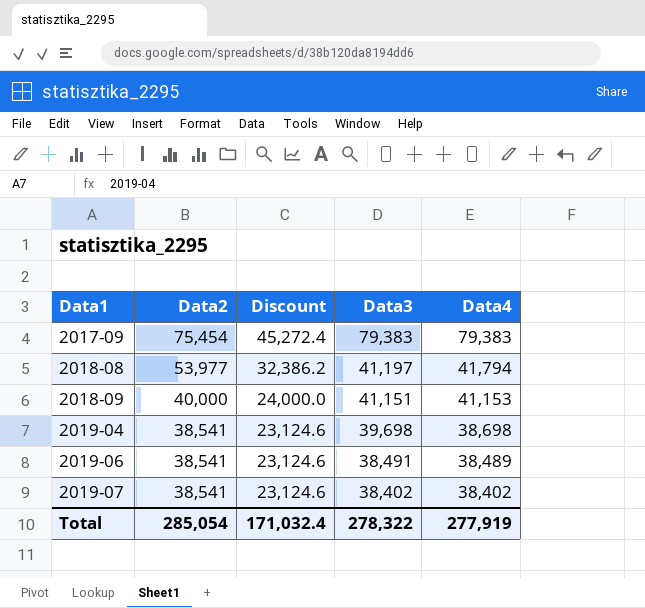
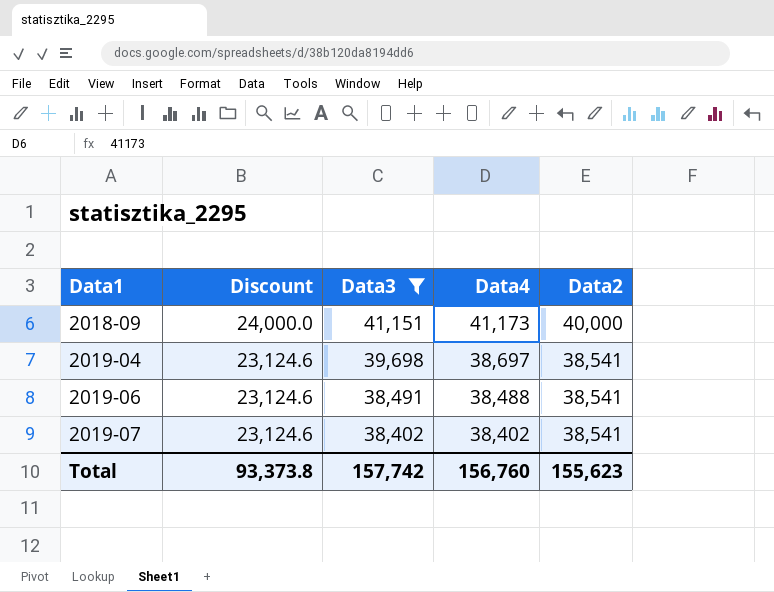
filter: none -> Data3 <= 41,151
column Data2 | position: 2 -> 5
2018-09 | Data4: 41,153 -> 41,173
2019-04 | Data4: 38,698 -> 38,697
2019-06 | Data4: 38,489 -> 38,488
Total | Discount: 171,032.4 -> 93,373.8
Total | Data3: 278,322 -> 157,742
Total | Data4: 277,919 -> 156,760
Total | Data2: 285,054 -> 155,623

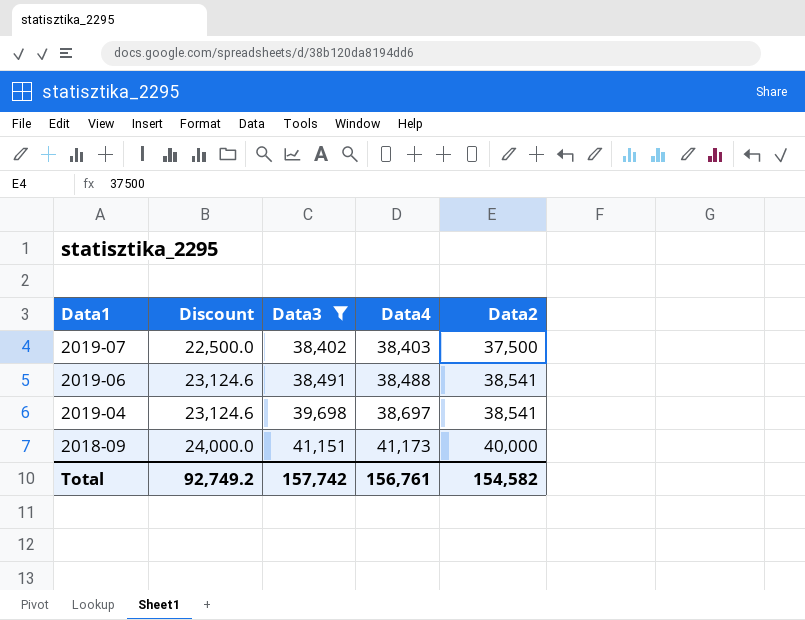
row order: Data1 ascending -> Data1 descending
2019-07 | Discount: 23,124.6 -> 22,500.0
2019-07 | Data4: 38,402 -> 38,403
2019-07 | Data2: 38,541 -> 37,500
Total | Discount: 93,373.8 -> 92,749.2
Total | Data4: 156,760 -> 156,761
Total | Data2: 155,623 -> 154,582

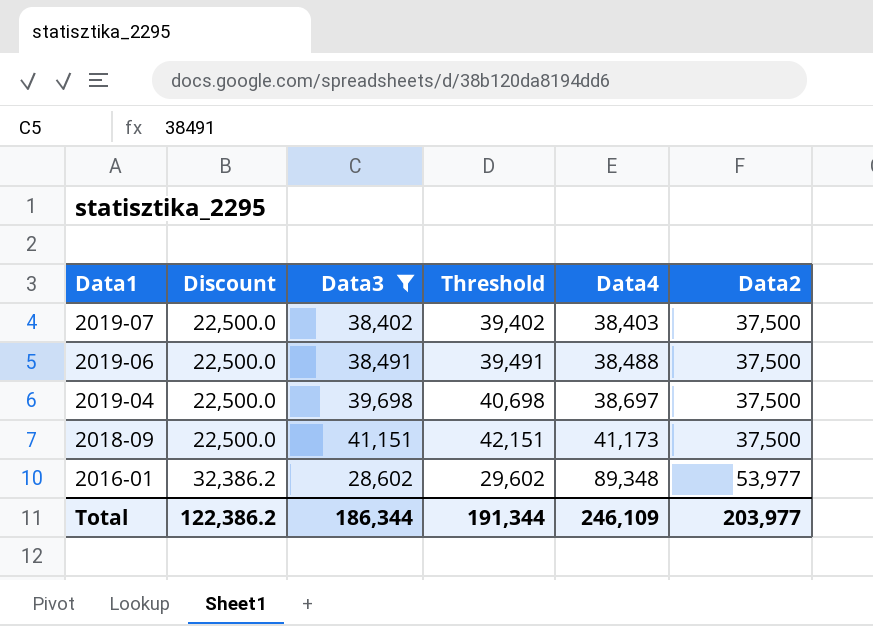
column Threshold | formula: none -> [Data3] + 1000
2019-06 | Discount: 23,124.6 -> 22,500.0
2019-06 | Data2: 38,541 -> 37,500
2019-04 | Discount: 23,124.6 -> 22,500.0
2019-04 | Data2: 38,541 -> 37,500
2018-09 | Discount: 24,000.0 -> 22,500.0
2018-09 | Data2: 40,000 -> 37,500
row 2016-01: none -> 32,386.2 | 28,602 | 29,602 | 89,348 | 53,977
Total | Discount: 92,749.2 -> 122,386.2
Total | Data3: 157,742 -> 186,344
Total | Data4: 156,761 -> 246,109
Total | Data2: 154,582 -> 203,977

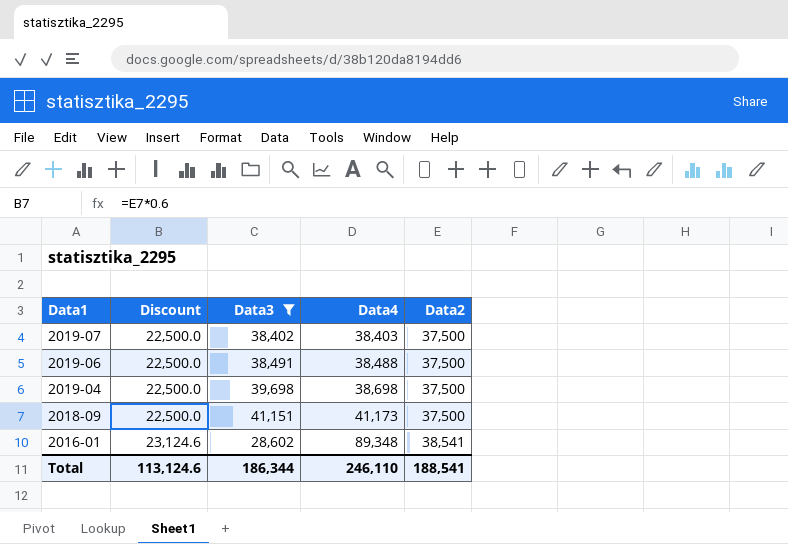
column Threshold | formula: [Data3] + 1000 -> none
2019-04 | Data4: 38,697 -> 38,698
2016-01 | Discount: 32,386.2 -> 23,124.6
2016-01 | Data2: 53,977 -> 38,541
Total | Discount: 122,386.2 -> 113,124.6
Total | Data4: 246,109 -> 246,110
Total | Data2: 203,977 -> 188,541

